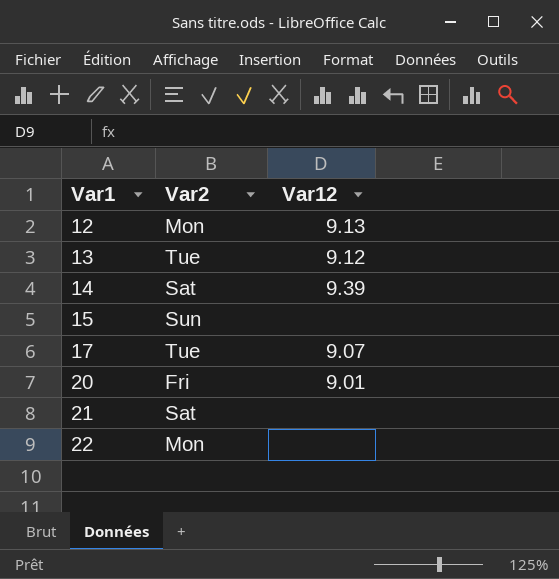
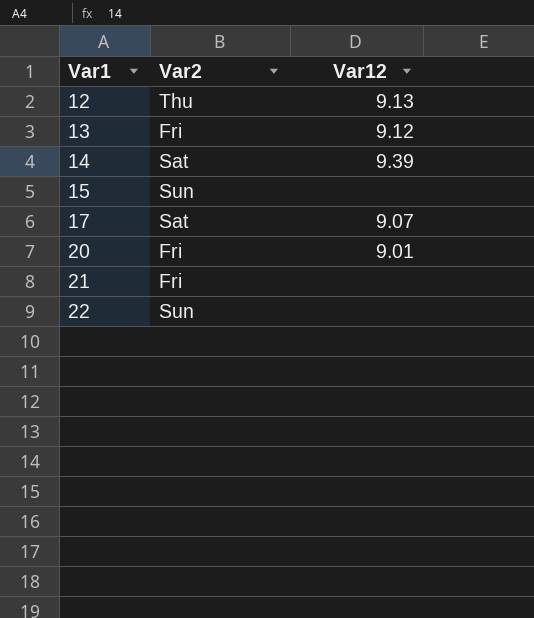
12 | Var2: Mon -> Thu
13 | Var2: Tue -> Fri
17 | Var2: Tue -> Sat
21 | Var2: Sat -> Fri
22 | Var2: Mon -> Sun

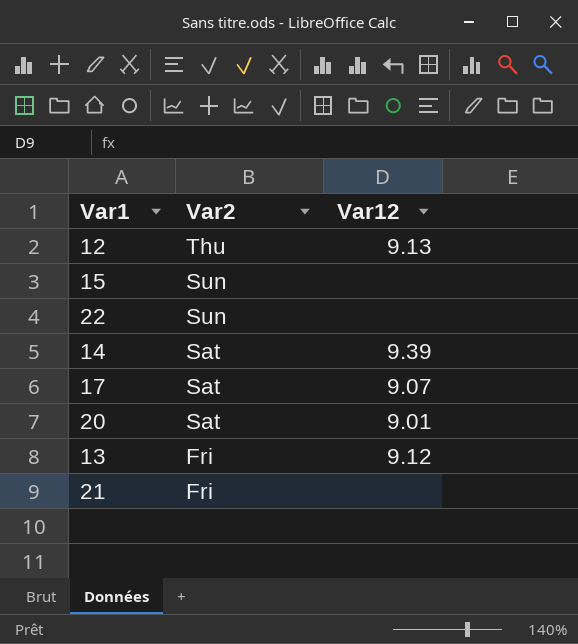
row order: Var1 ascending -> Var2 descending
20 | Var2: Fri -> Sat

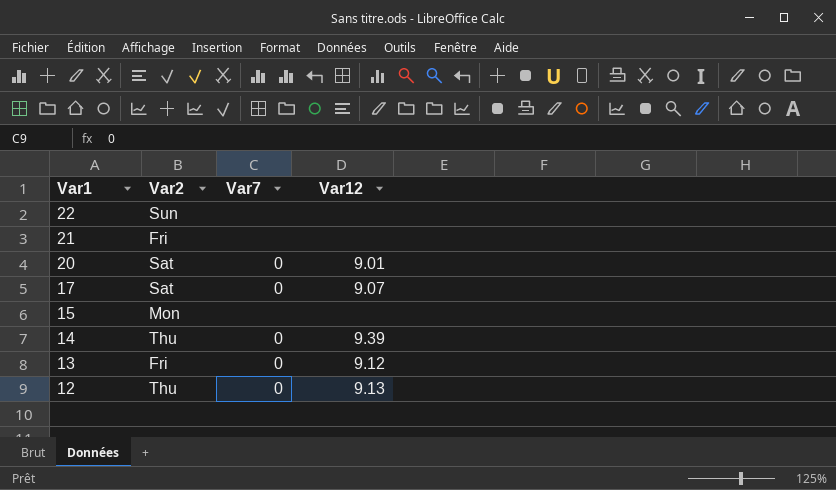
row order: Var2 descending -> Var1 descending
column Var7 | position: none -> 3
15 | Var2: Sun -> Mon
14 | Var2: Sat -> Thu

